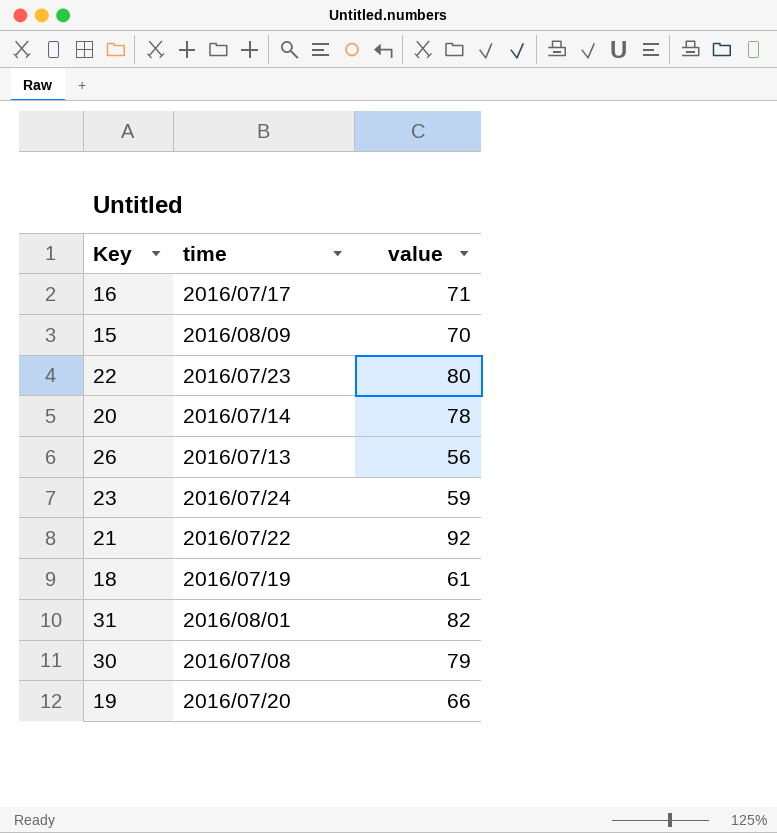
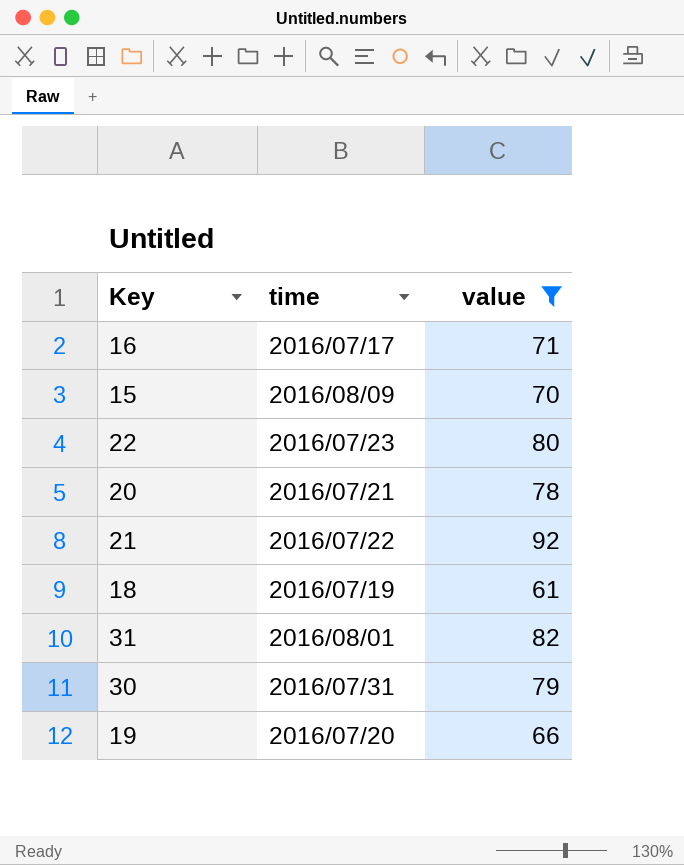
filter: none -> value >= 61
20 | time: 2016/07/14 -> 2016/07/21
30 | time: 2016/07/08 -> 2016/07/31

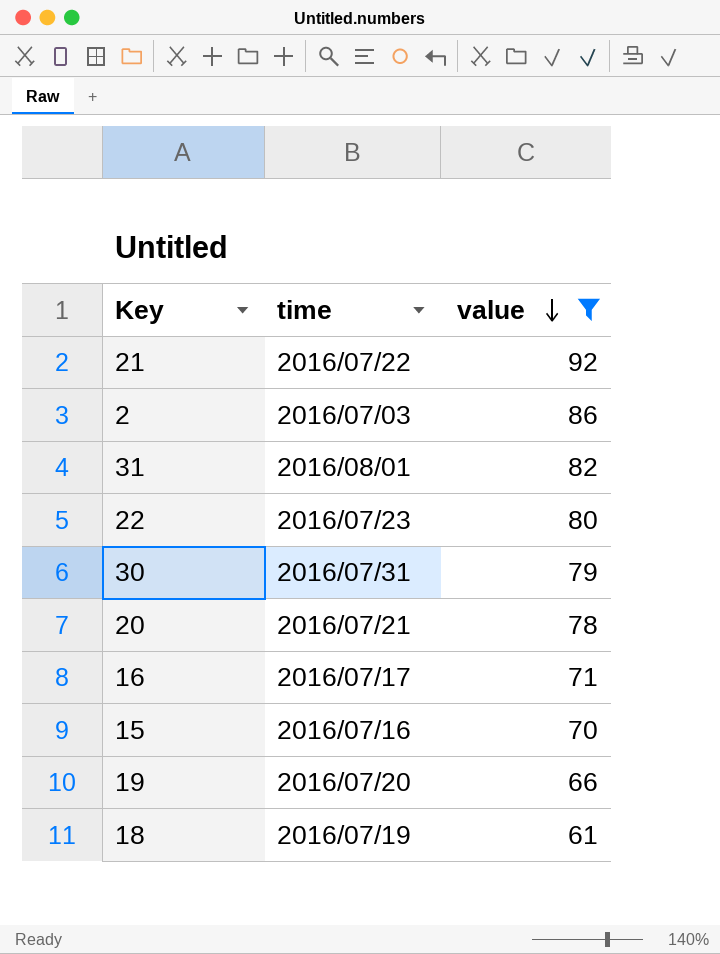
row order: none -> value descending
row 2: none -> 2016/07/03 | 86
15 | time: 2016/08/09 -> 2016/07/16

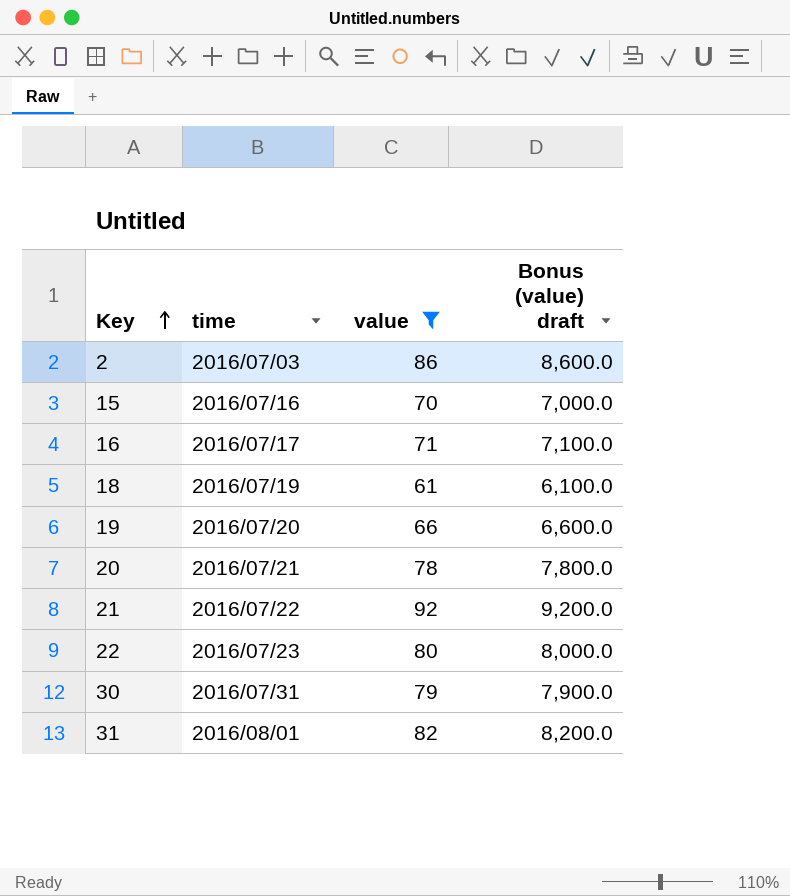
row order: value descending -> Key ascending
column Bonus (value) draft | formula: none -> [value] * 100

